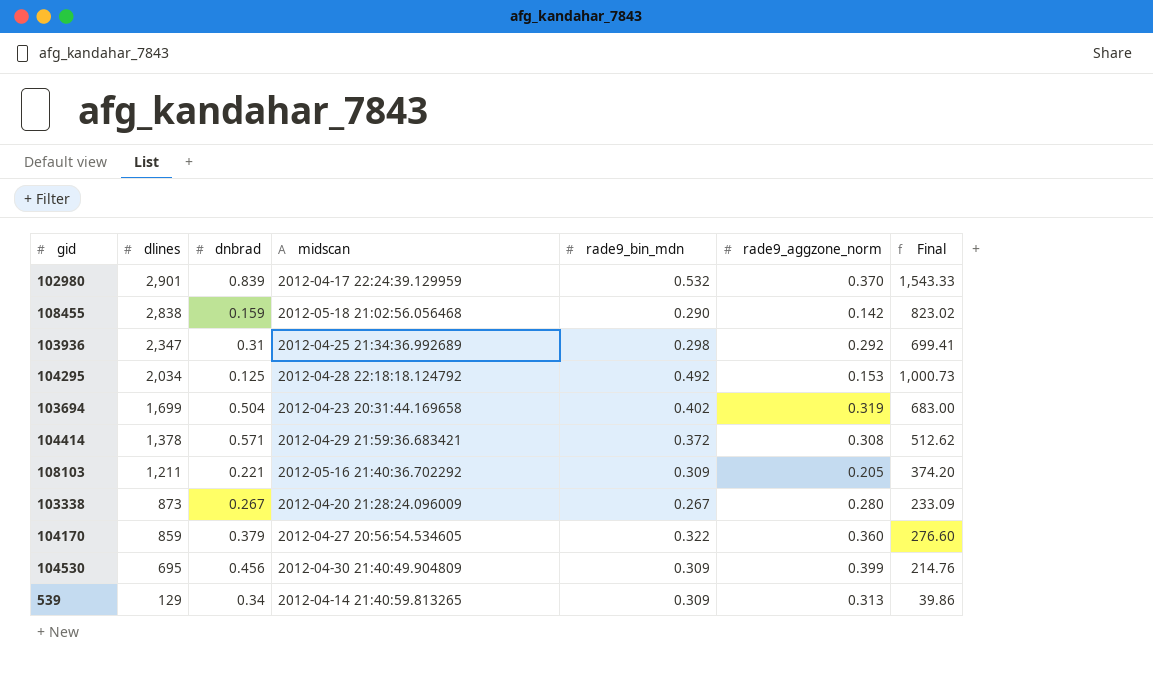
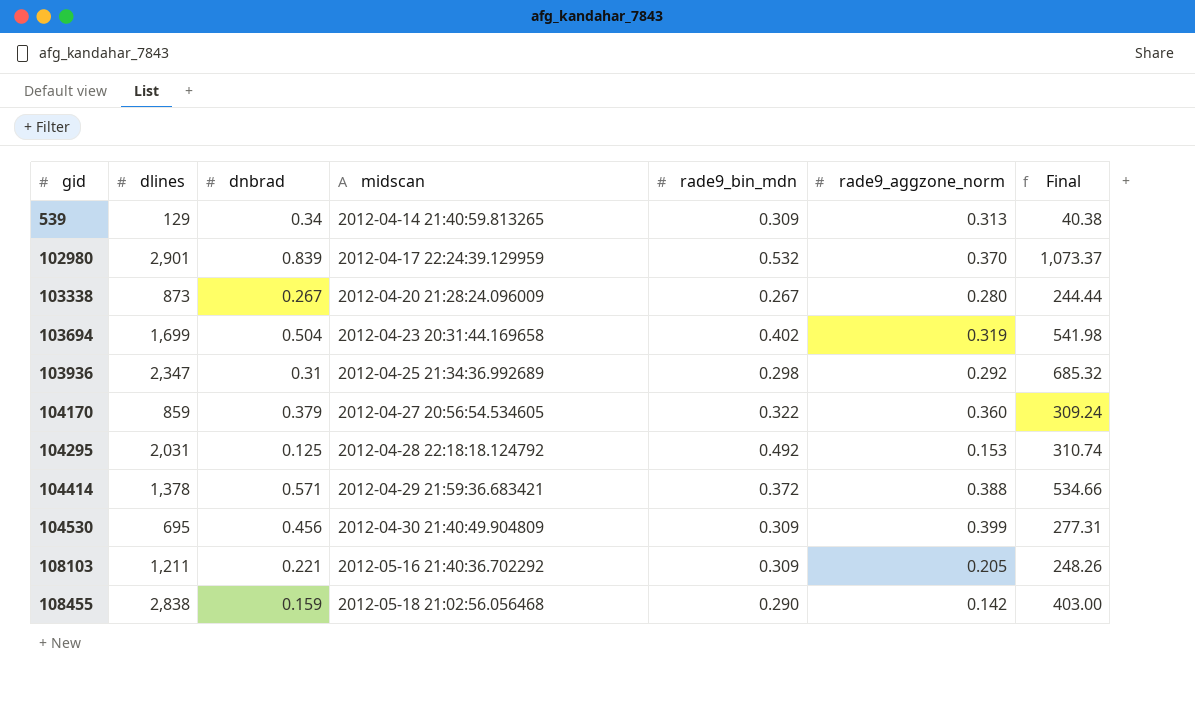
row order: dlines descending -> gid ascending
column Final | formula: [dlines] * [rade9_bin_mdn] -> [dlines] * [rade9_aggzone_norm]
104295 | dlines: 2,034 -> 2,031
104414 | rade9_aggzone_norm: 0.308 -> 0.388

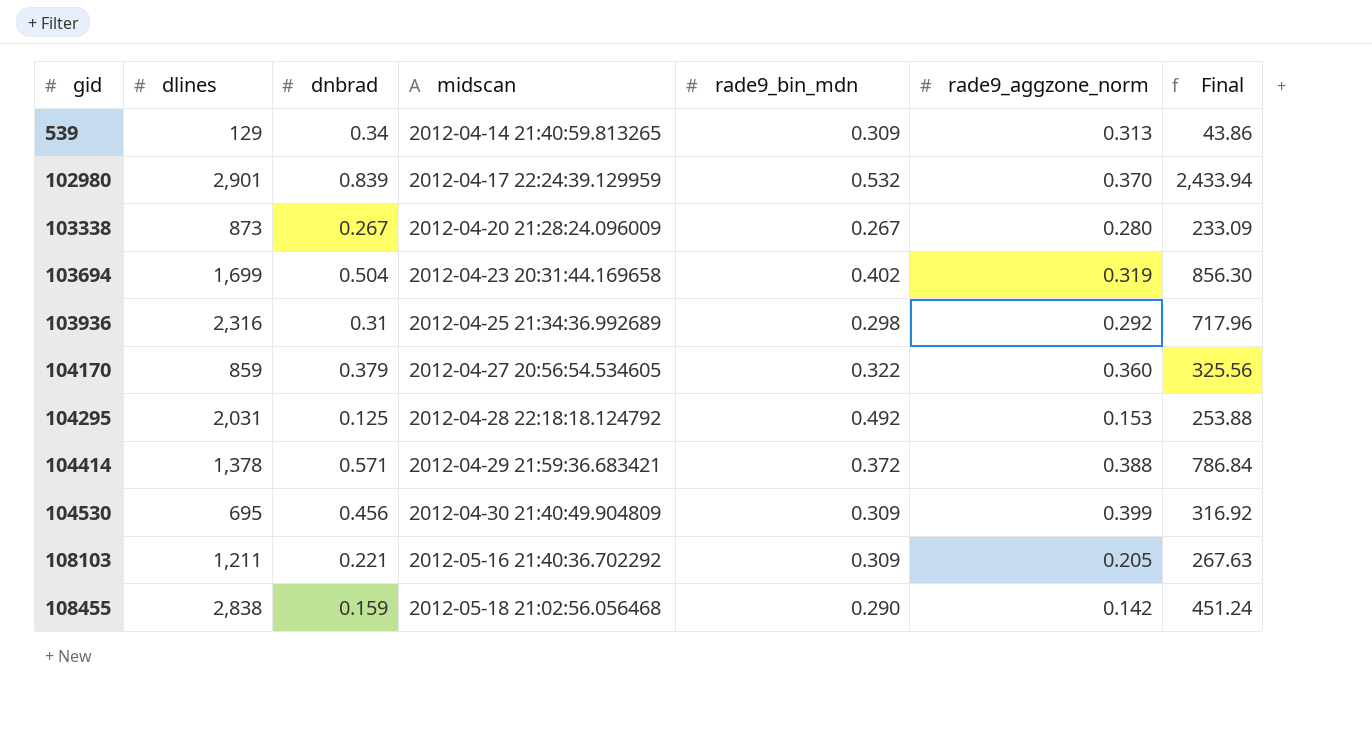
column Final | formula: [dlines] * [rade9_aggzone_norm] -> [dlines] * [dnbrad]
103936 | dlines: 2,347 -> 2,316

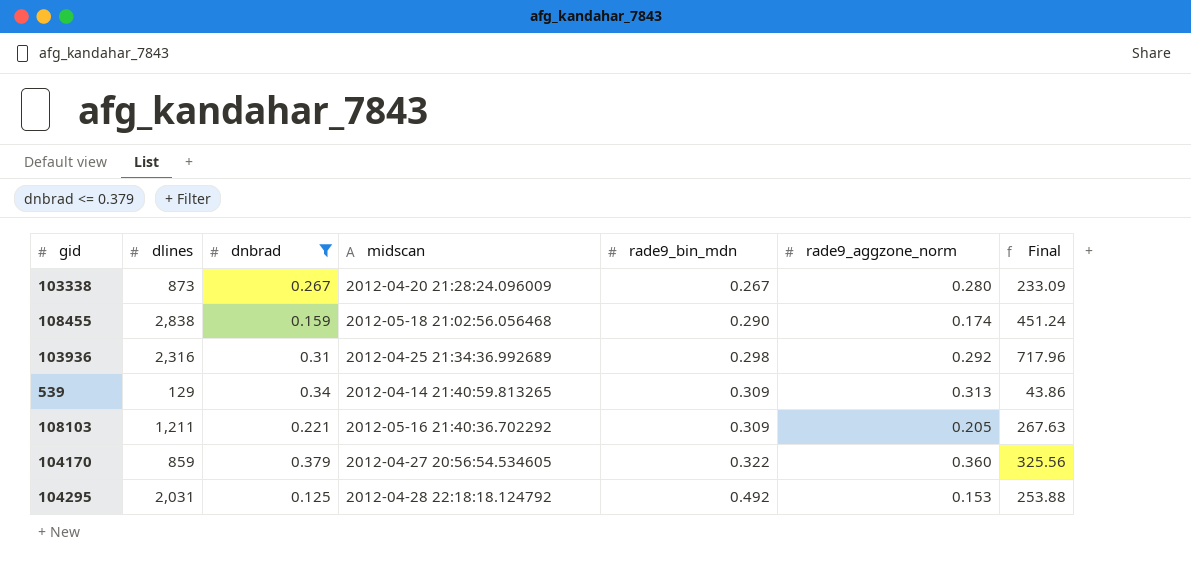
filter: none -> dnbrad <= 0.379
row order: gid ascending -> rade9_bin_mdn ascending
108455 | rade9_aggzone_norm: 0.142 -> 0.174

